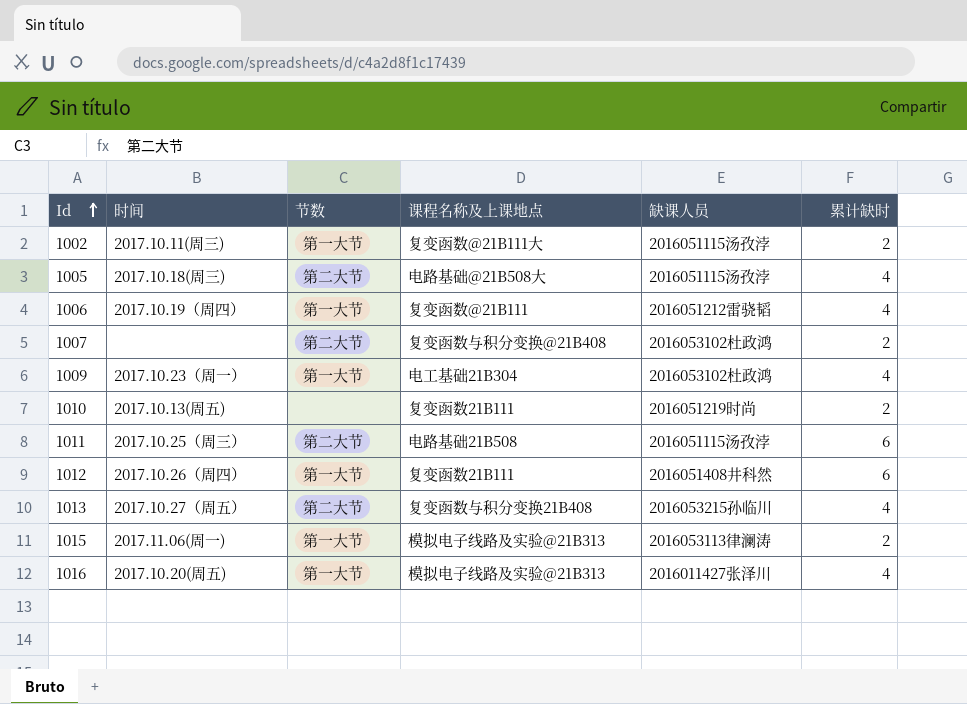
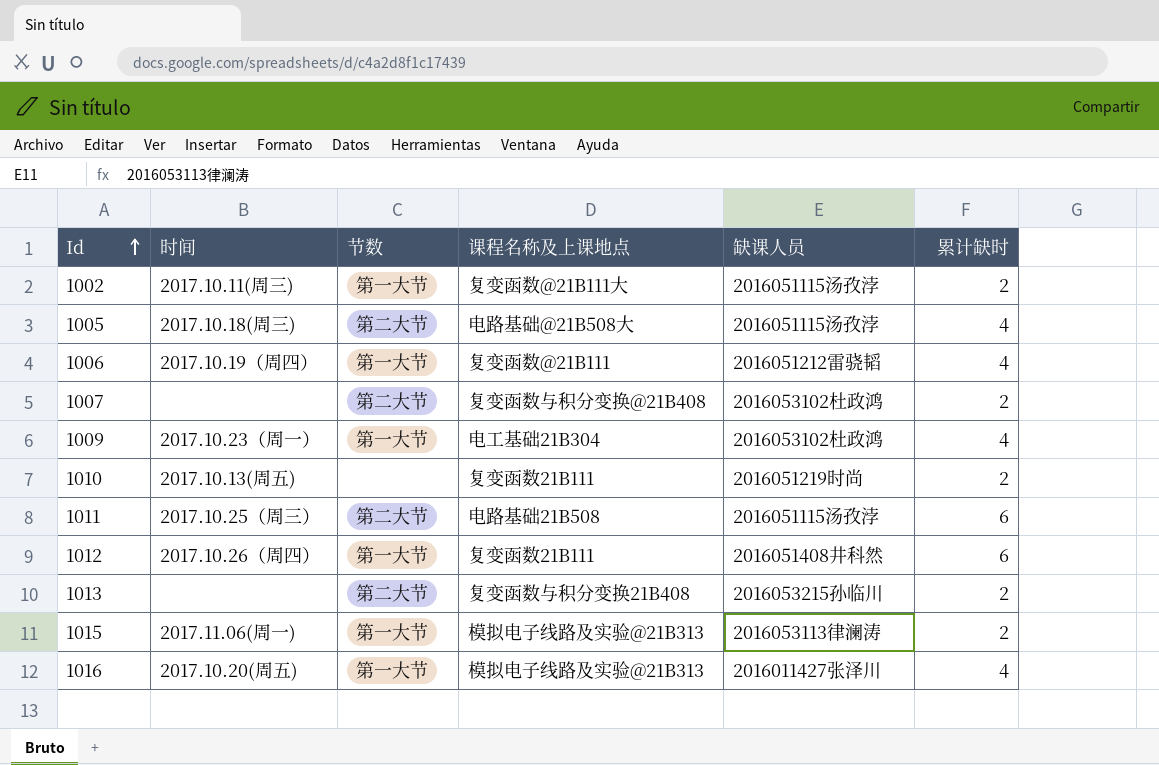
1013 | 时间: 2017.10.27（周五） -> none
1013 | 累计缺时: 4 -> 2

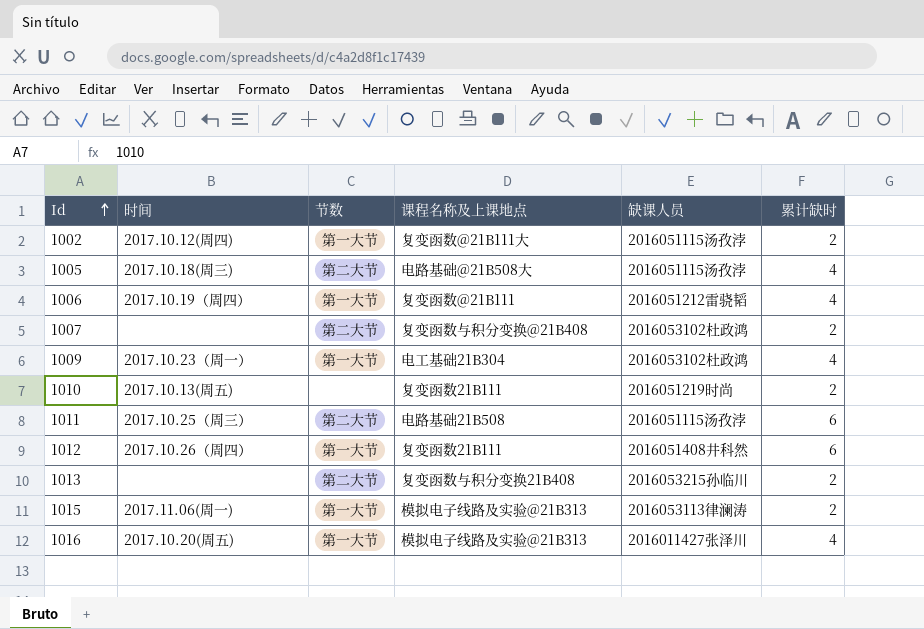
1002 | 时间: 2017.10.11(周三) -> 2017.10.12(周四)

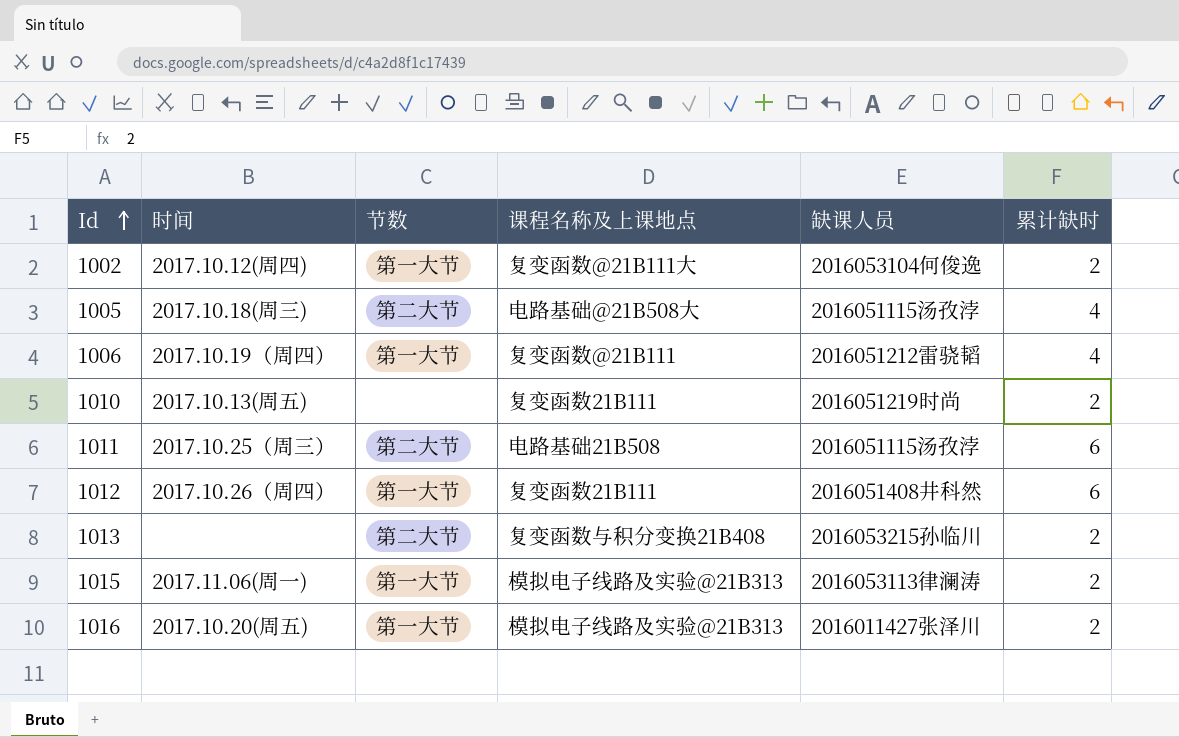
row 1007: none | 第二大节 | 复变函数与积分变换@21B408 | 2016053102杜政鸿 | 2 -> none
row 1009: 2017.10.23（周一） | 第一大节 | 电工基础21B304 | 2016053102杜政鸿 | 4 -> none
1002 | 缺课人员: 2016051115汤孜浡 -> 2016053104何俊逸
1016 | 累计缺时: 4 -> 2

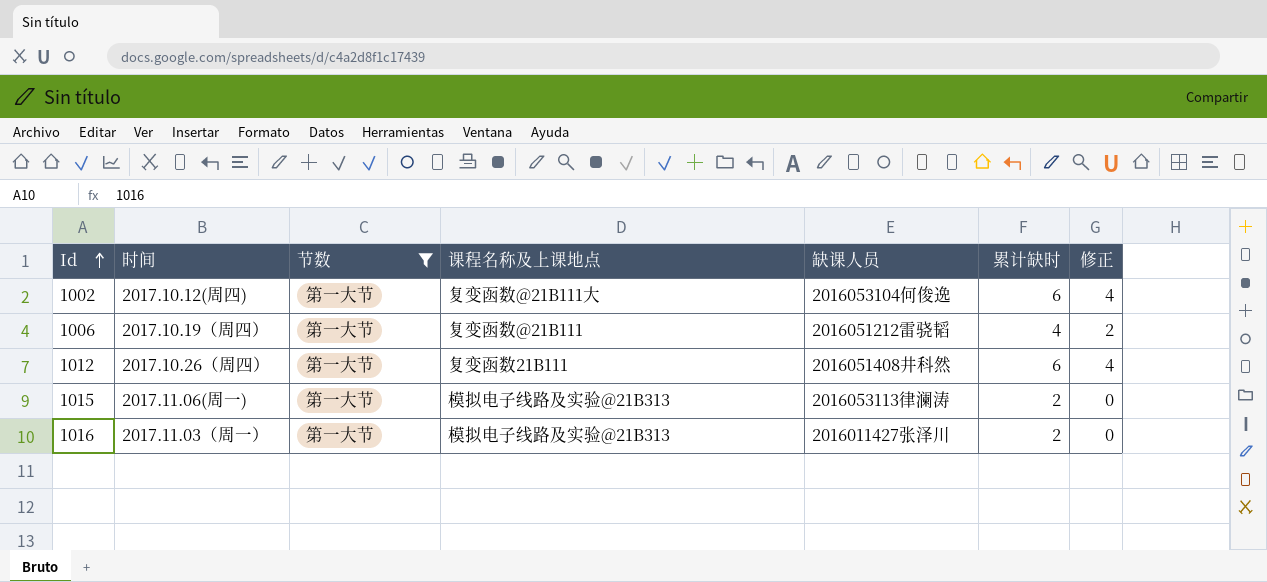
filter: none -> 节数 = 第一大节
column 修正 | formula: none -> [累计缺时] - 2
1002 | 累计缺时: 2 -> 6
1016 | 时间: 2017.10.20(周五) -> 2017.11.03（周一）

